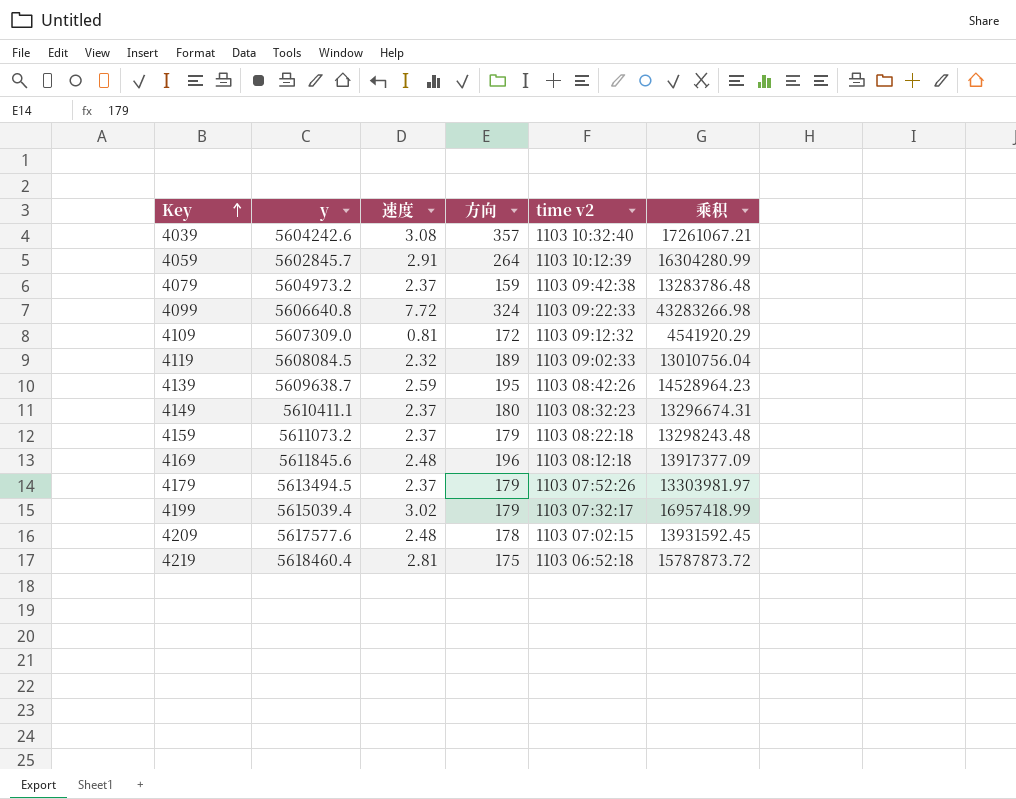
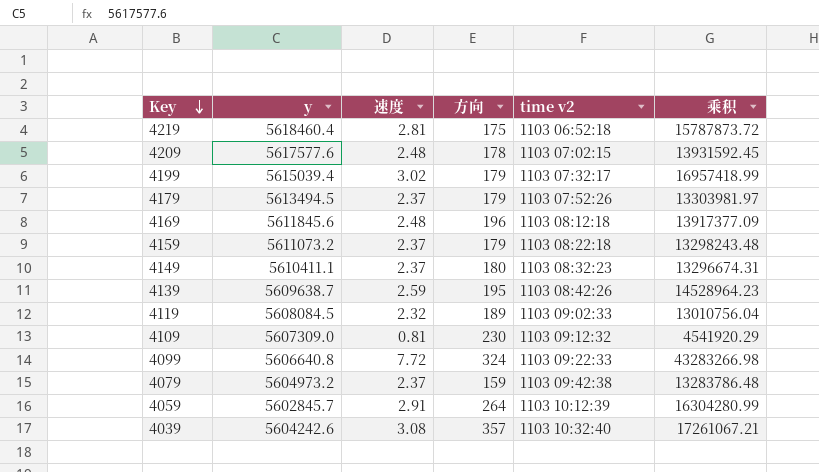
row order: Key ascending -> Key descending
4109 | 方向: 172 -> 230

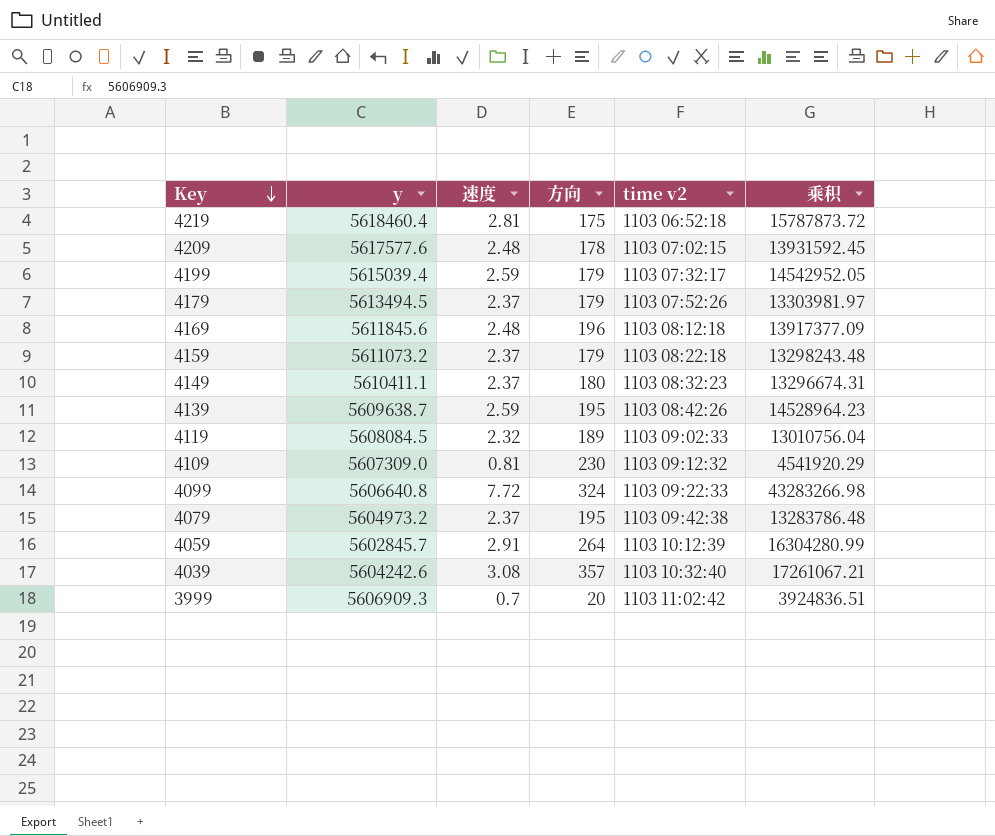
4199 | 速度: 3.02 -> 2.59
4199 | 乘积: 16957418.99 -> 14542952.05
4079 | 方向: 159 -> 195
row 3999: none -> 5606909.3 | 0.7 | 20 | 1103 11:02:42 | 3924836.51

